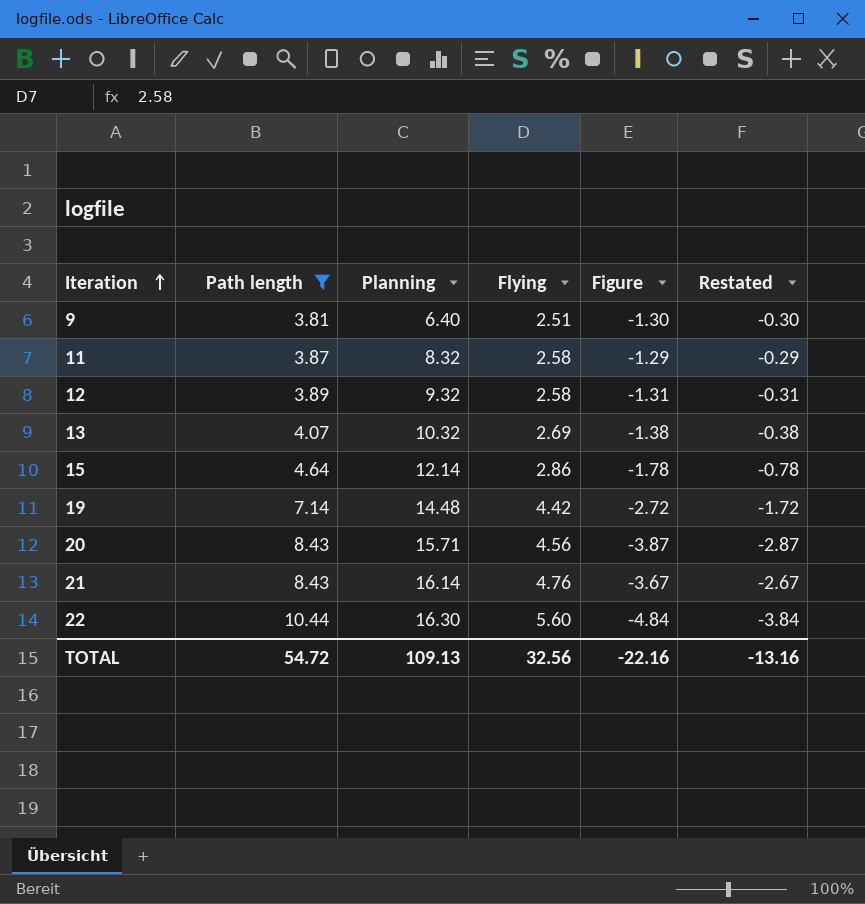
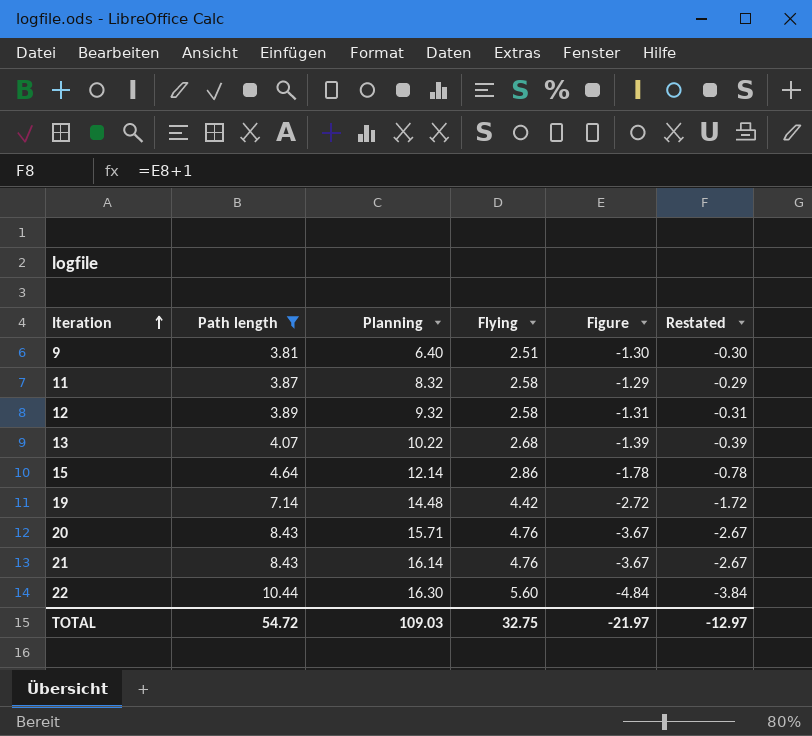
13 | Planning: 10.32 -> 10.22
13 | Flying: 2.69 -> 2.68
13 | Figure: -1.38 -> -1.39
13 | Restated: -0.38 -> -0.39
20 | Flying: 4.56 -> 4.76
20 | Figure: -3.87 -> -3.67
20 | Restated: -2.87 -> -2.67
TOTAL | Planning: 109.13 -> 109.03
TOTAL | Flying: 32.56 -> 32.75
TOTAL | Figure: -22.16 -> -21.97
TOTAL | Restated: -13.16 -> -12.97

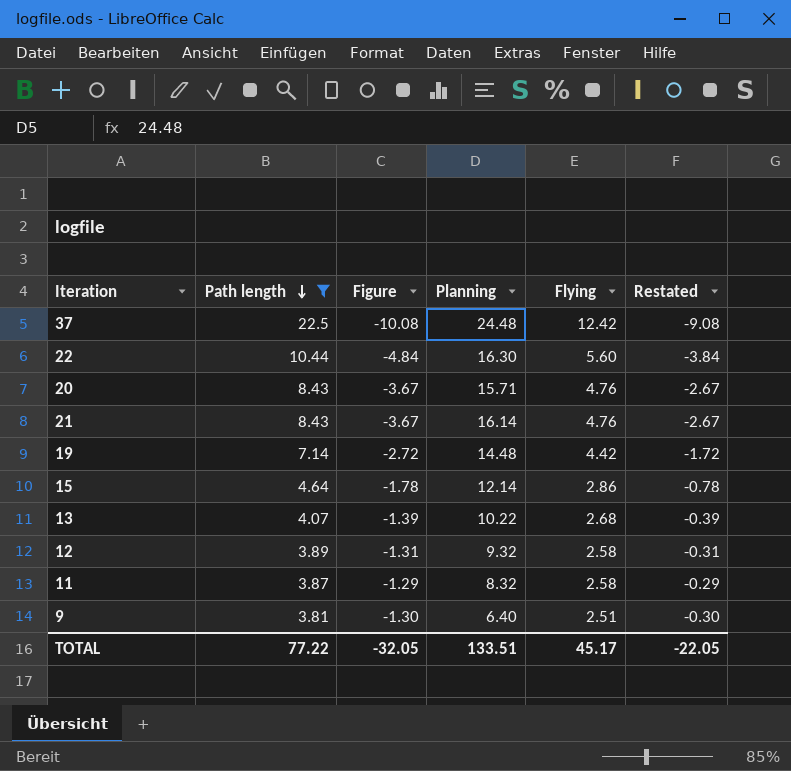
row order: Iteration ascending -> Path length descending
column Figure | position: 5 -> 3
row 37: none -> 22.5 | -10.08 | 24.48 | 12.42 | -9.08
TOTAL | Path length: 54.72 -> 77.22
TOTAL | Figure: -21.97 -> -32.05
TOTAL | Planning: 109.03 -> 133.51
TOTAL | Flying: 32.75 -> 45.17
TOTAL | Restated: -12.97 -> -22.05

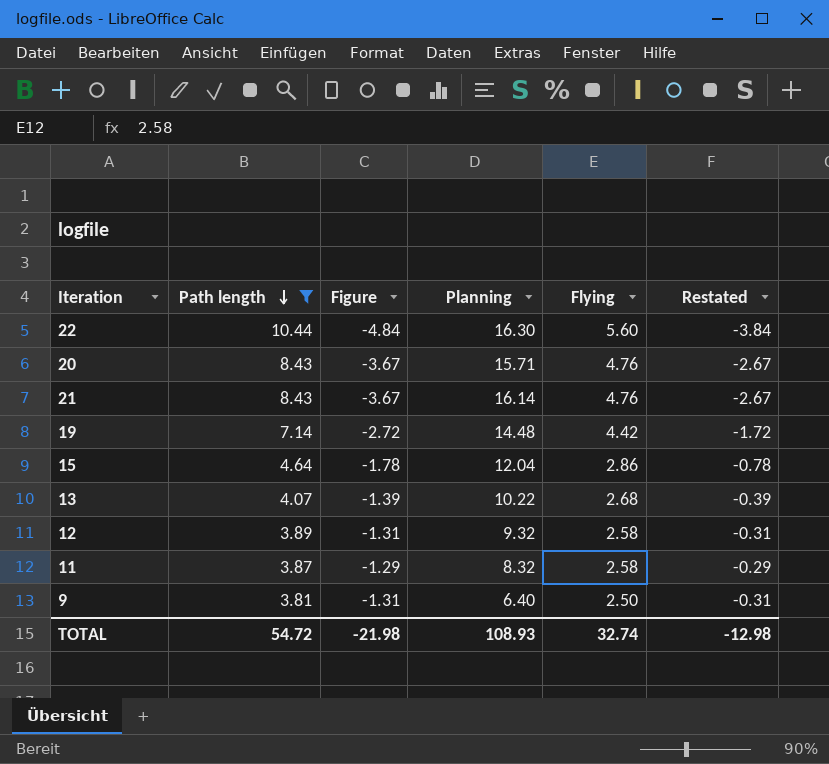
row 37: 22.5 | -10.08 | 24.48 | 12.42 | -9.08 -> none
15 | Planning: 12.14 -> 12.04
9 | Figure: -1.30 -> -1.31
9 | Flying: 2.51 -> 2.50
9 | Restated: -0.30 -> -0.31
TOTAL | Path length: 77.22 -> 54.72
TOTAL | Figure: -32.05 -> -21.98
TOTAL | Planning: 133.51 -> 108.93
TOTAL | Flying: 45.17 -> 32.74
TOTAL | Restated: -22.05 -> -12.98

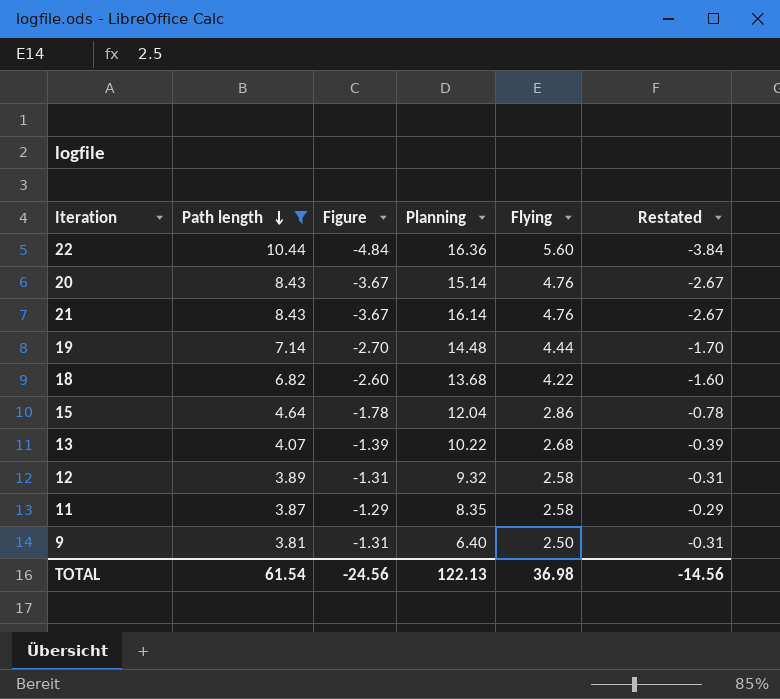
22 | Planning: 16.30 -> 16.36
20 | Planning: 15.71 -> 15.14
19 | Figure: -2.72 -> -2.70
19 | Flying: 4.42 -> 4.44
19 | Restated: -1.72 -> -1.70
row 18: none -> 6.82 | -2.60 | 13.68 | 4.22 | -1.60
11 | Planning: 8.32 -> 8.35
TOTAL | Path length: 54.72 -> 61.54
TOTAL | Figure: -21.98 -> -24.56
TOTAL | Planning: 108.93 -> 122.13
TOTAL | Flying: 32.74 -> 36.98
TOTAL | Restated: -12.98 -> -14.56

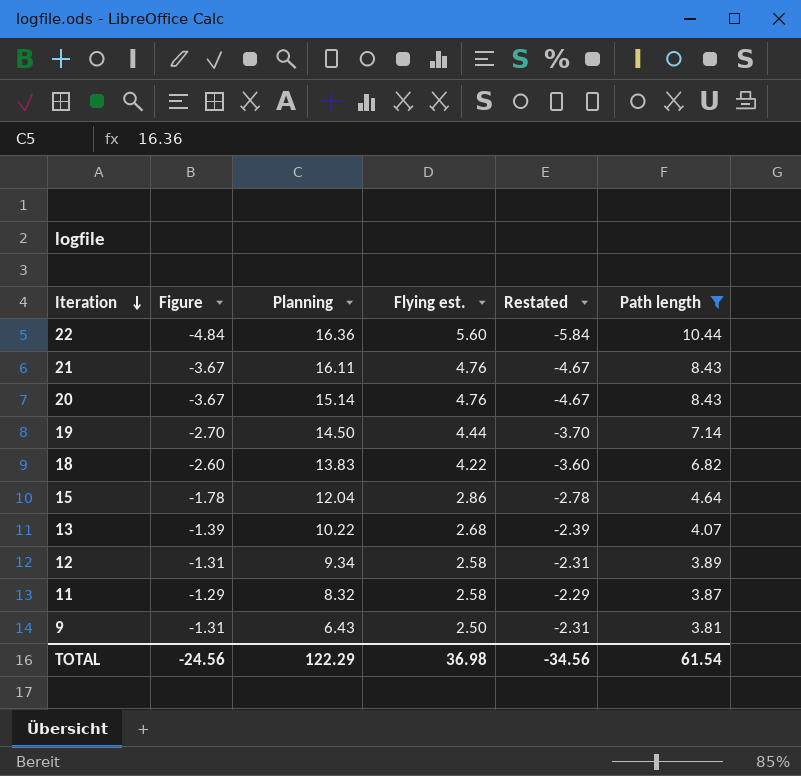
row order: Path length descending -> Iteration descending
column name: Flying -> Flying est.
column Restated | formula: [Figure] + 1 -> [Figure] - 1
column Path length | position: 2 -> 6
21 | Planning: 16.14 -> 16.11
19 | Planning: 14.48 -> 14.50
18 | Planning: 13.68 -> 13.83
12 | Planning: 9.32 -> 9.34
11 | Planning: 8.35 -> 8.32
9 | Planning: 6.40 -> 6.43
TOTAL | Planning: 122.13 -> 122.29
TOTAL | Restated: -14.56 -> -34.56

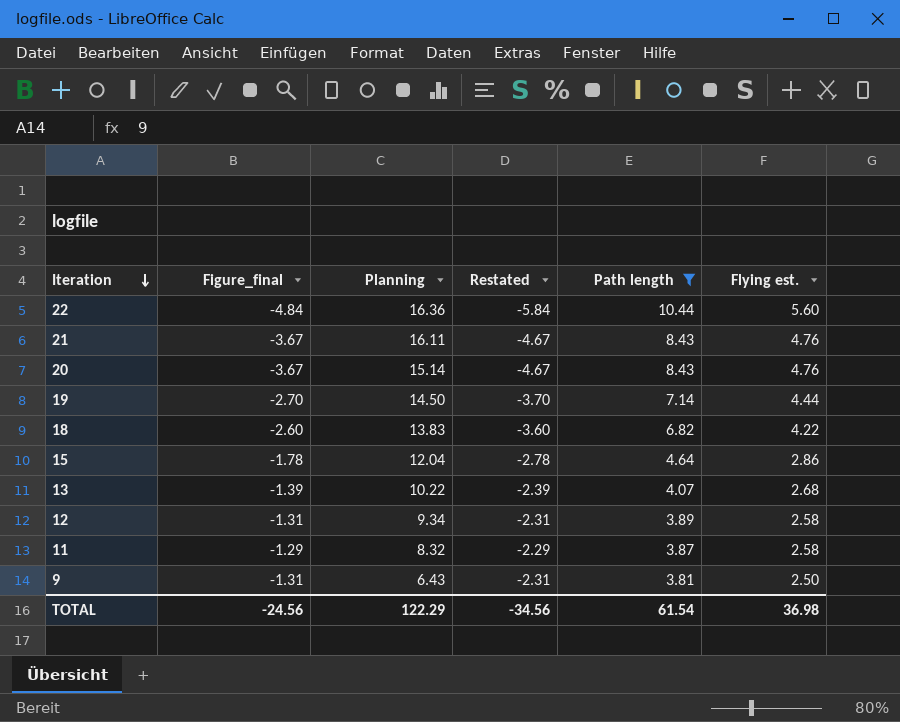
column name: Figure -> Figure_final
column Flying est. | position: 4 -> 6

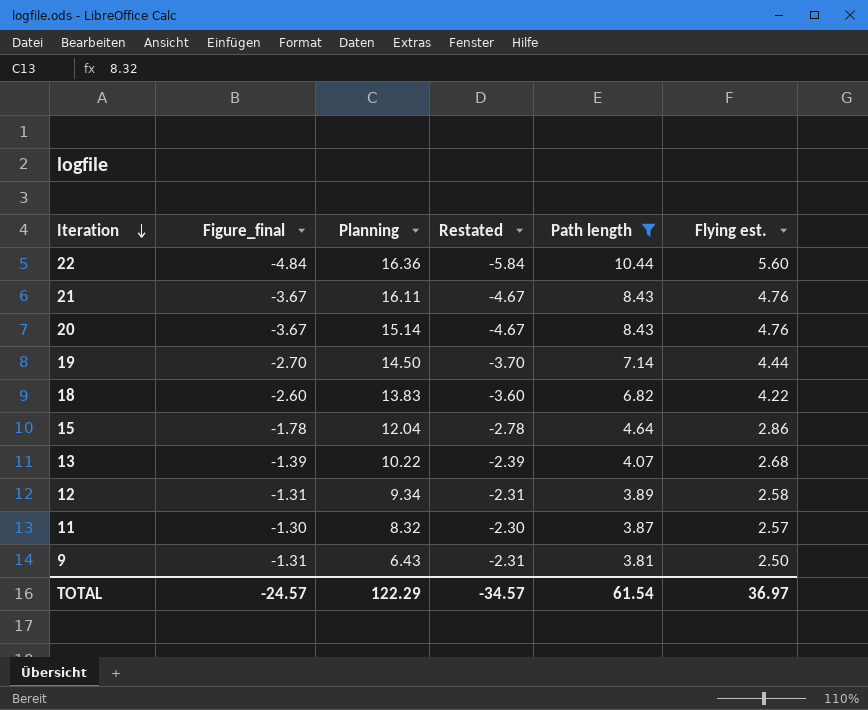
11 | Figure_final: -1.29 -> -1.30
11 | Restated: -2.29 -> -2.30
11 | Flying est.: 2.58 -> 2.57
TOTAL | Figure_final: -24.56 -> -24.57
TOTAL | Restated: -34.56 -> -34.57
TOTAL | Flying est.: 36.98 -> 36.97

